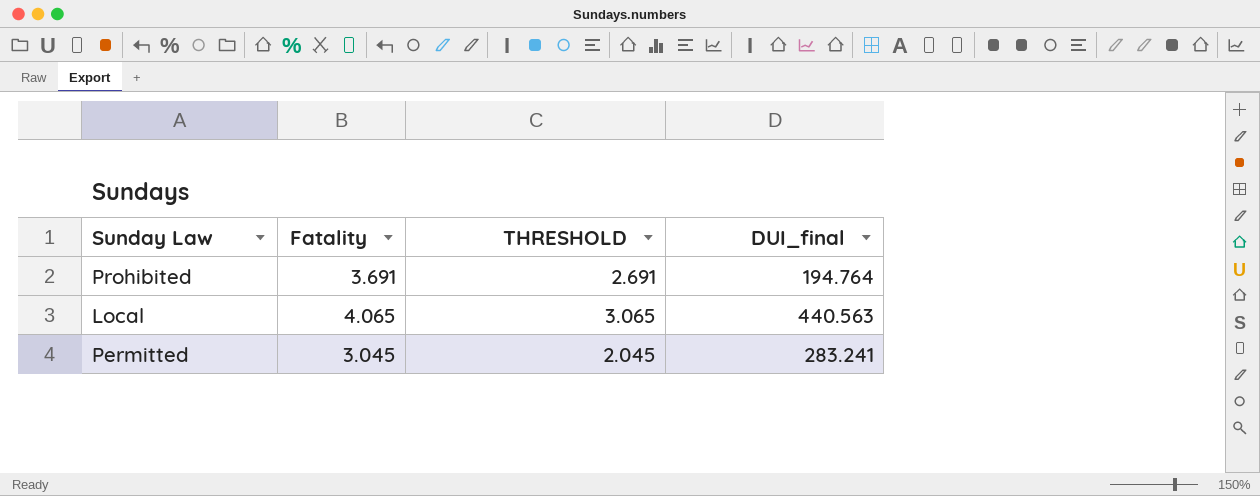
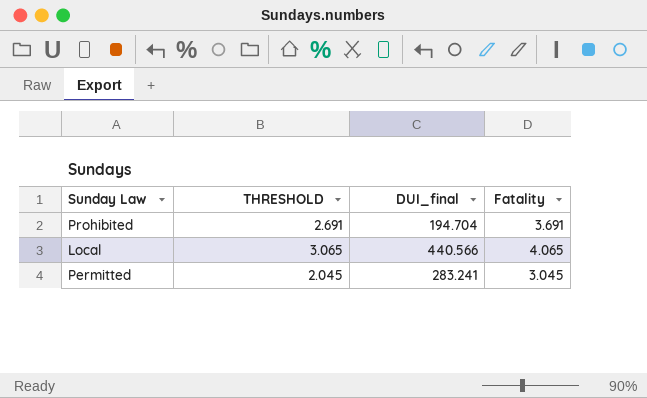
column Fatality | position: 2 -> 4
Prohibited | DUI_final: 194.764 -> 194.704
Local | DUI_final: 440.563 -> 440.566

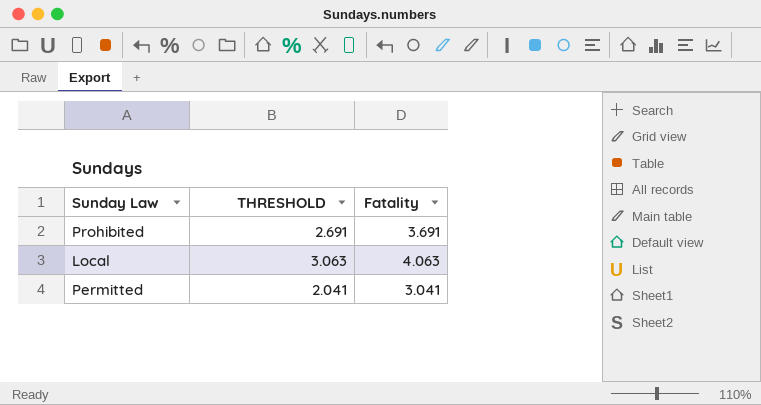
column DUI_final | position: 3 -> none
Local | THRESHOLD: 3.065 -> 3.063
Local | Fatality: 4.065 -> 4.063
Permitted | THRESHOLD: 2.045 -> 2.041
Permitted | Fatality: 3.045 -> 3.041

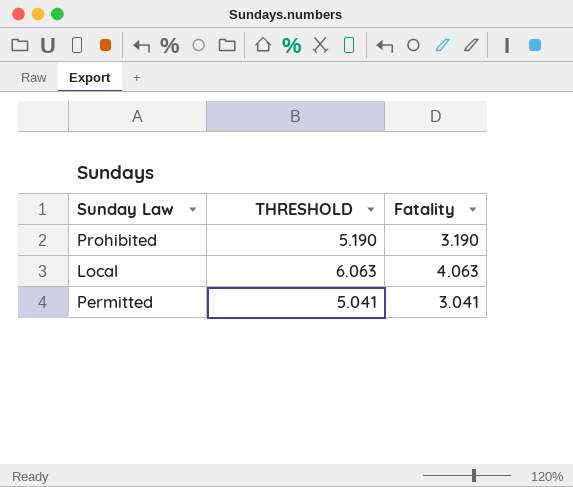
column THRESHOLD | formula: [Fatality] - 1 -> [Fatality] + 2
Prohibited | Fatality: 3.691 -> 3.190

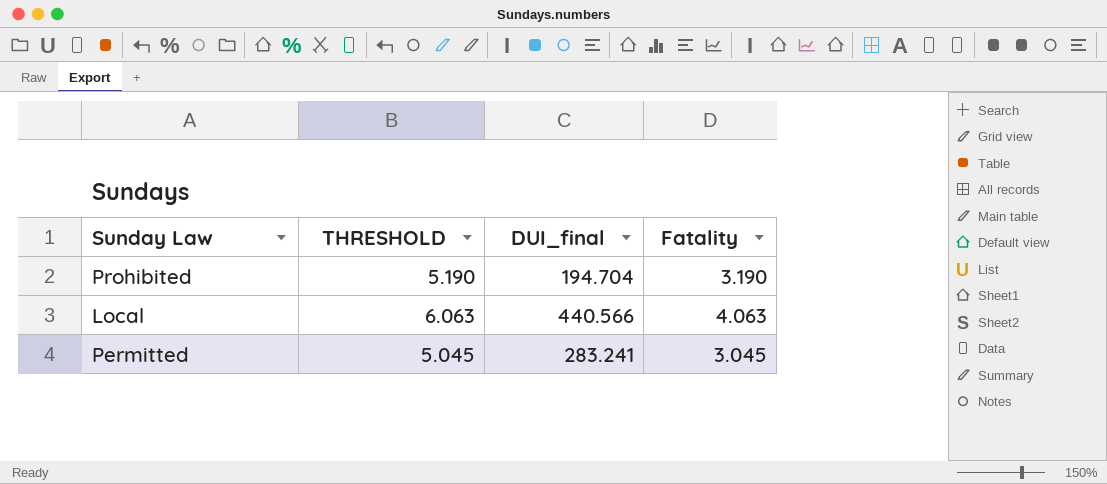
column DUI_final | position: none -> 3
Permitted | THRESHOLD: 5.041 -> 5.045
Permitted | Fatality: 3.041 -> 3.045

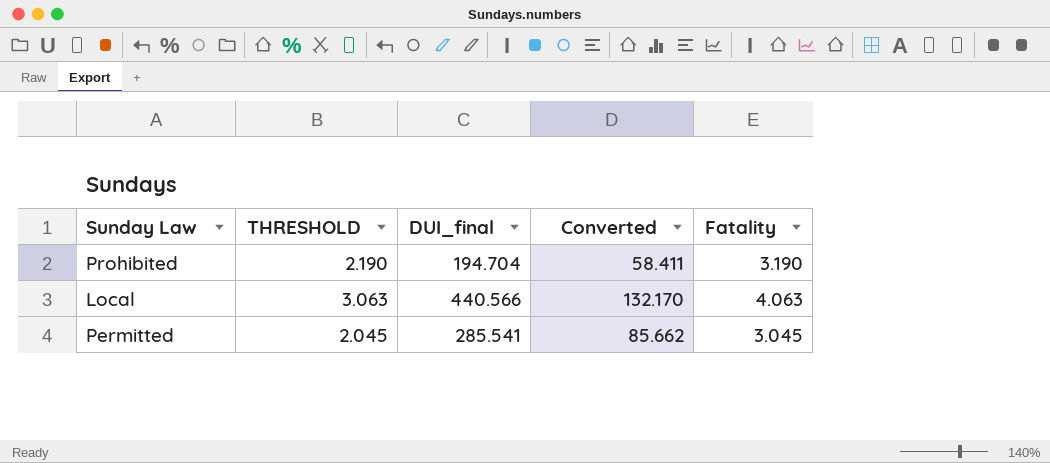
column THRESHOLD | formula: [Fatality] + 2 -> [Fatality] - 1
column Converted | formula: none -> [DUI_final] * 0.3
Permitted | DUI_final: 283.241 -> 285.541

